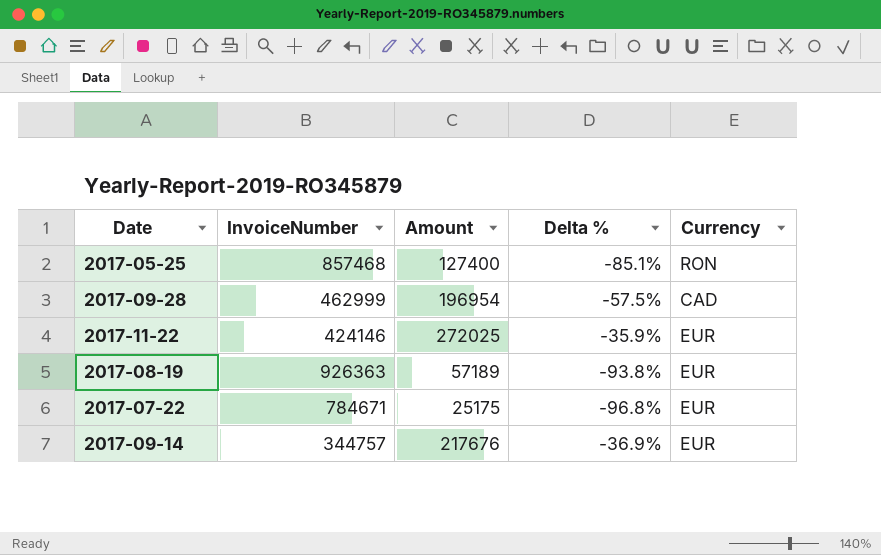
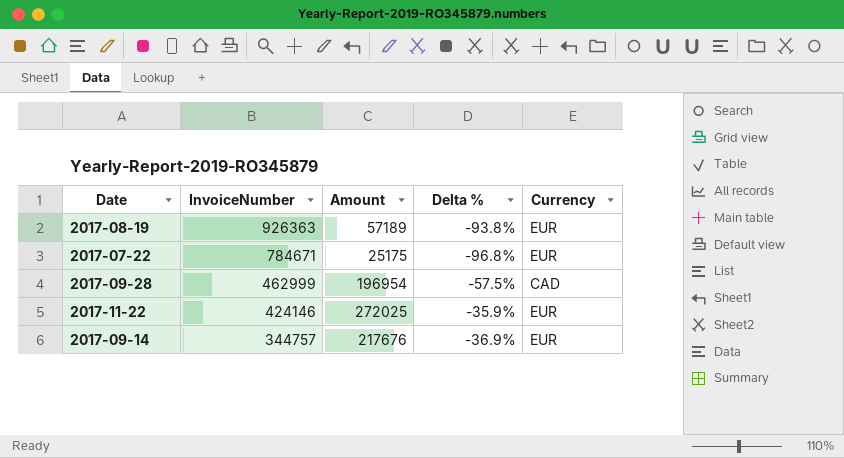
row order: none -> InvoiceNumber descending
row 2017-05-25: 857468 | 127400 | -85.1% | RON -> none

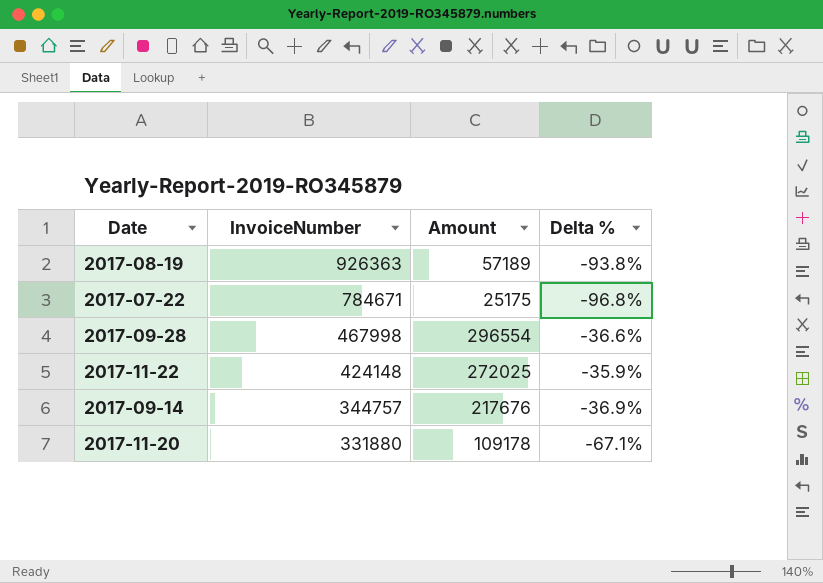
column Currency | position: 5 -> none
2017-09-28 | InvoiceNumber: 462999 -> 467998
2017-09-28 | Amount: 196954 -> 296554
2017-09-28 | Delta %: -57.5% -> -36.6%
2017-11-22 | InvoiceNumber: 424146 -> 424148
row 2017-11-20: none -> 331880 | 109178 | -67.1%

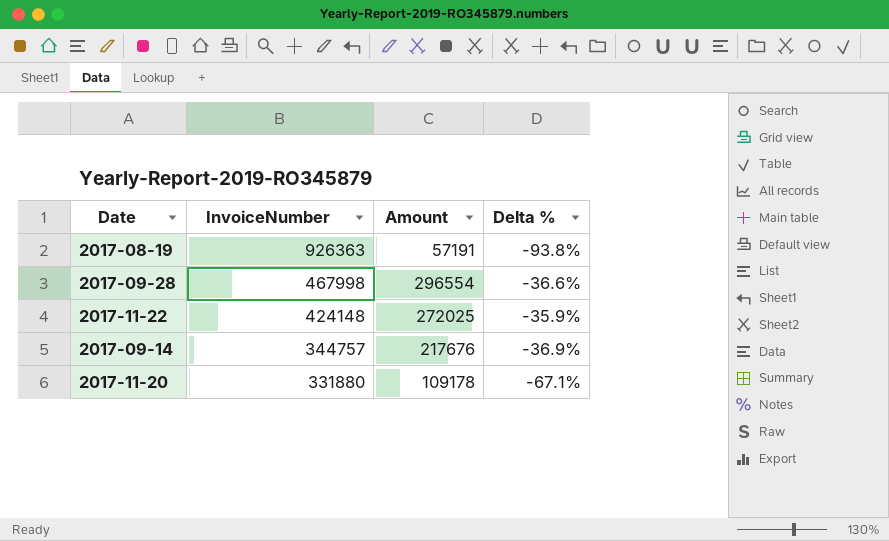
row 2017-07-22: 784671 | 25175 | -96.8% -> none
2017-08-19 | Amount: 57189 -> 57191

